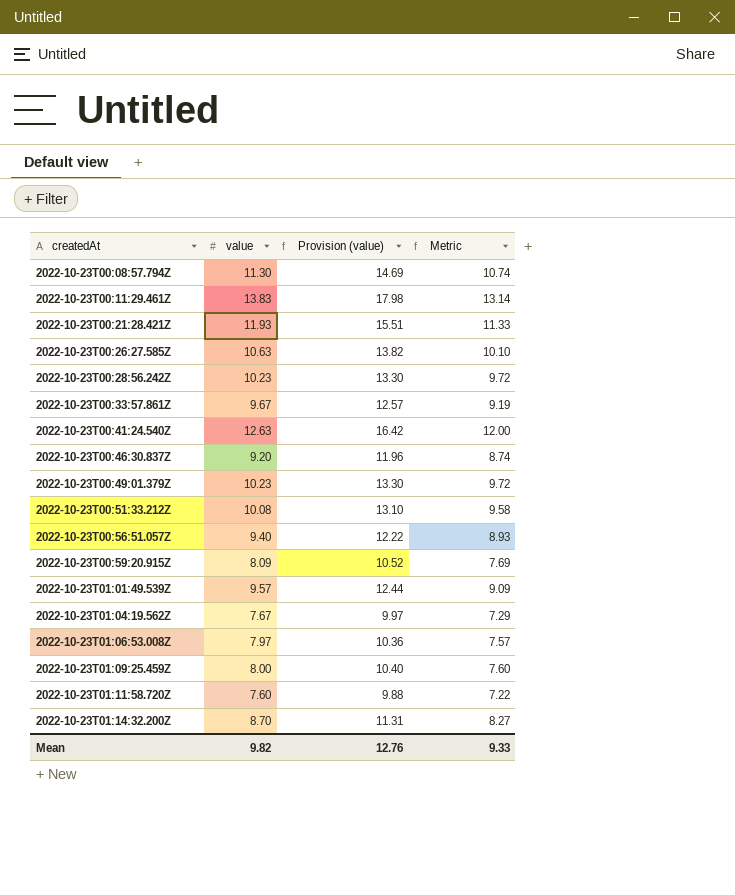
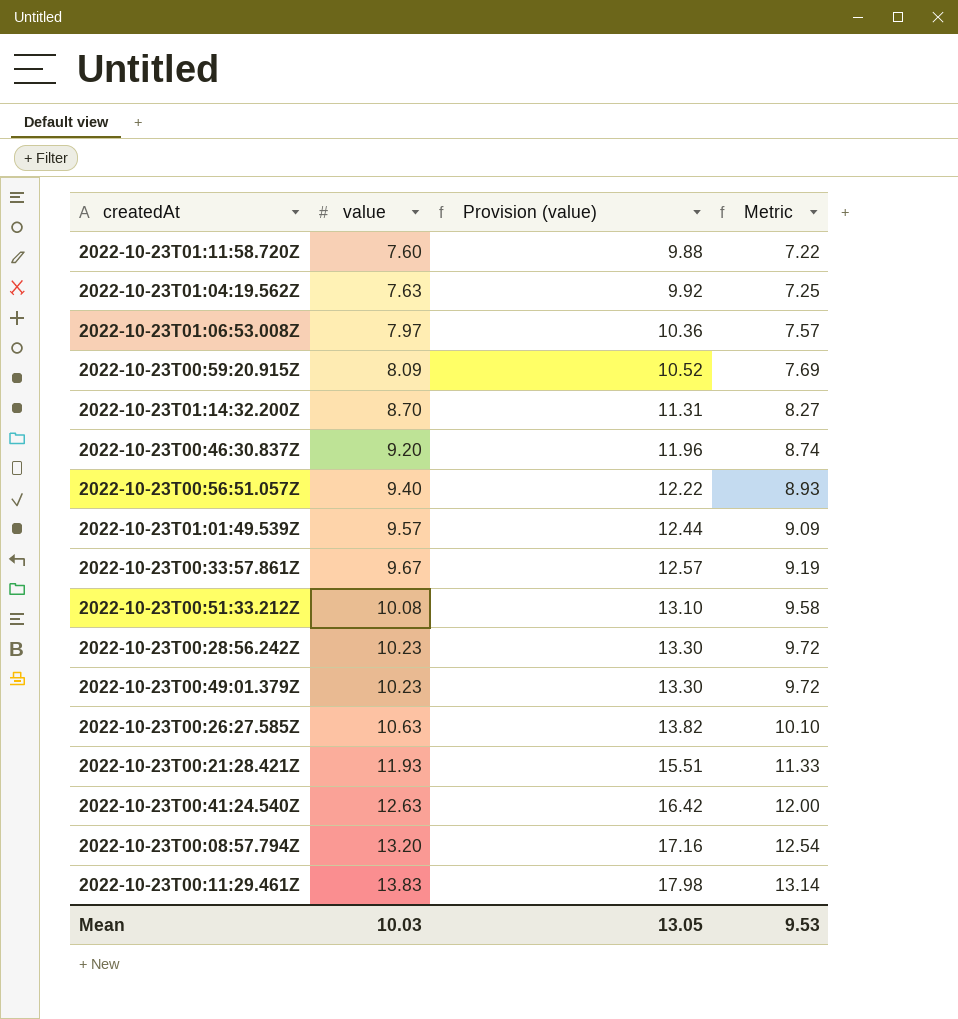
row order: createdAt ascending -> value ascending
row 2022-10-23T01:09:25.459Z: 8.00 | 10.40 | 7.60 -> none
2022-10-23T01:04:19.562Z | value: 7.67 -> 7.63
2022-10-23T01:04:19.562Z | Provision (value): 9.97 -> 9.92
2022-10-23T01:04:19.562Z | Metric: 7.29 -> 7.25
2022-10-23T00:08:57.794Z | value: 11.30 -> 13.20
2022-10-23T00:08:57.794Z | Provision (value): 14.69 -> 17.16
2022-10-23T00:08:57.794Z | Metric: 10.74 -> 12.54
Mean | value: 9.82 -> 10.03
Mean | Provision (value): 12.76 -> 13.05
Mean | Metric: 9.33 -> 9.53

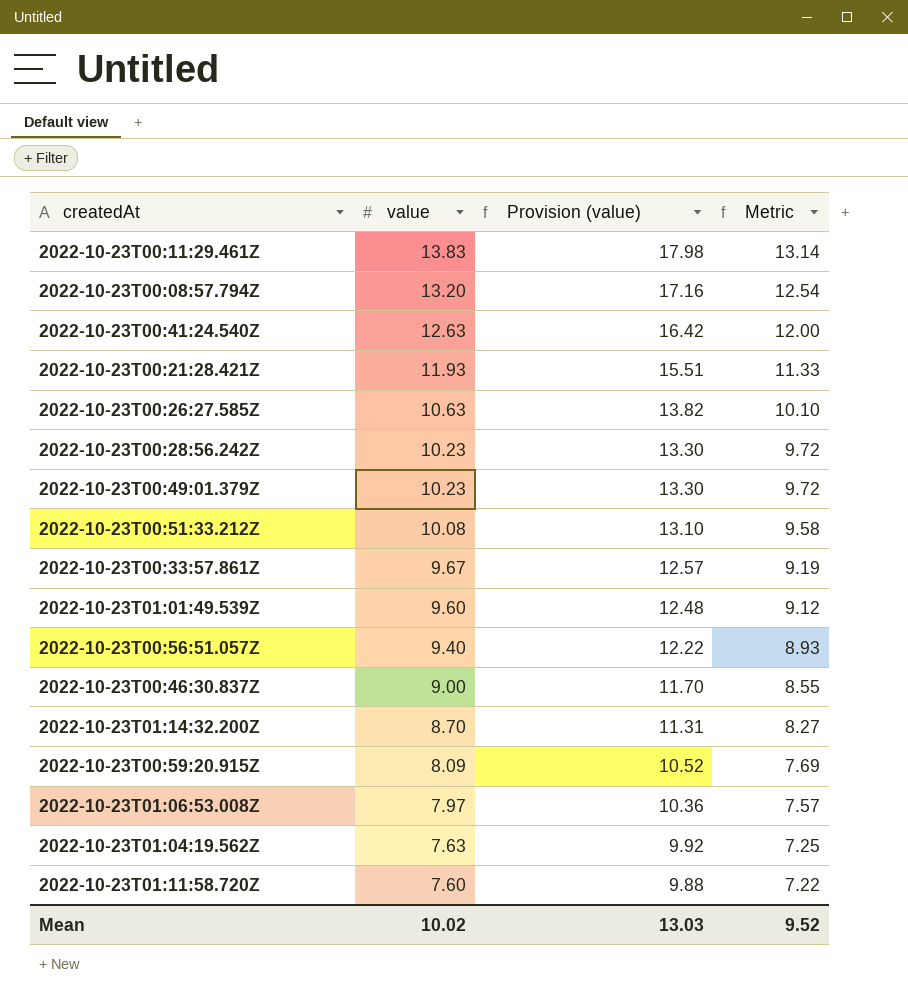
row order: value ascending -> value descending
2022-10-23T01:01:49.539Z | value: 9.57 -> 9.60
2022-10-23T01:01:49.539Z | Provision (value): 12.44 -> 12.48
2022-10-23T01:01:49.539Z | Metric: 9.09 -> 9.12
2022-10-23T00:46:30.837Z | value: 9.20 -> 9.00
2022-10-23T00:46:30.837Z | Provision (value): 11.96 -> 11.70
2022-10-23T00:46:30.837Z | Metric: 8.74 -> 8.55
Mean | value: 10.03 -> 10.02
Mean | Provision (value): 13.05 -> 13.03
Mean | Metric: 9.53 -> 9.52

